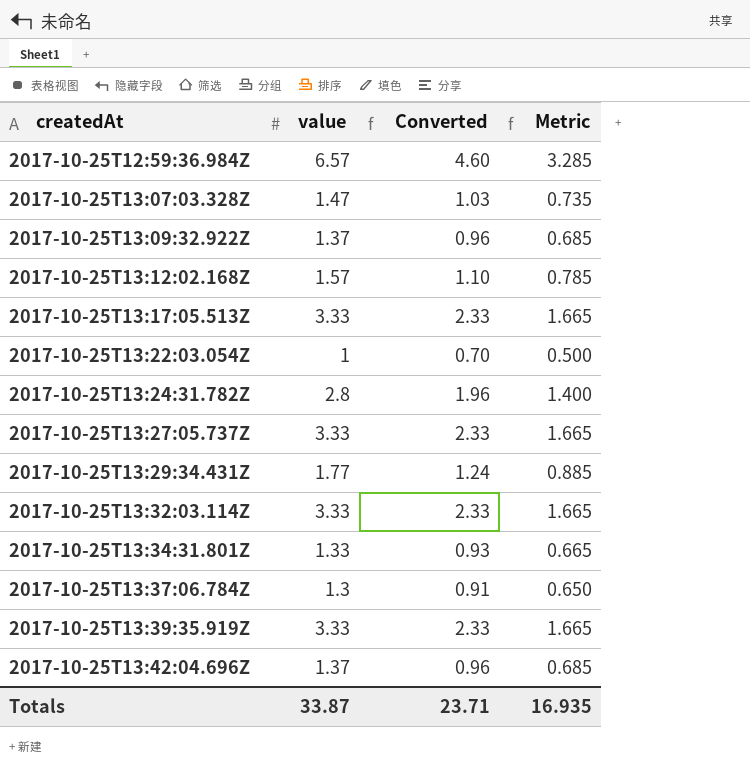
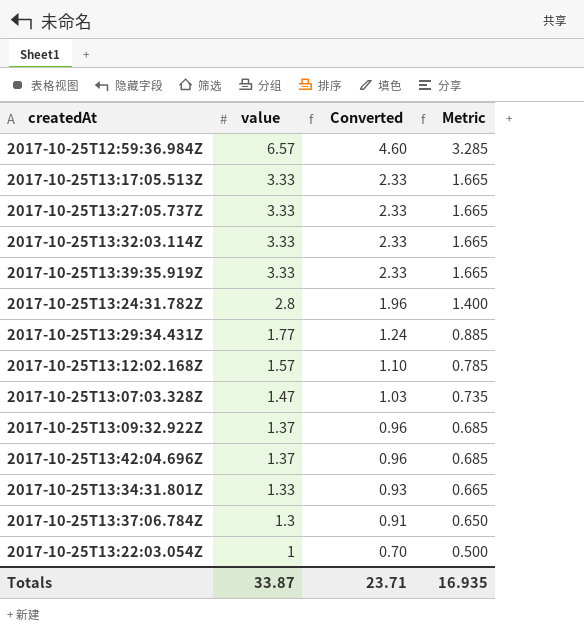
row order: createdAt ascending -> value descending

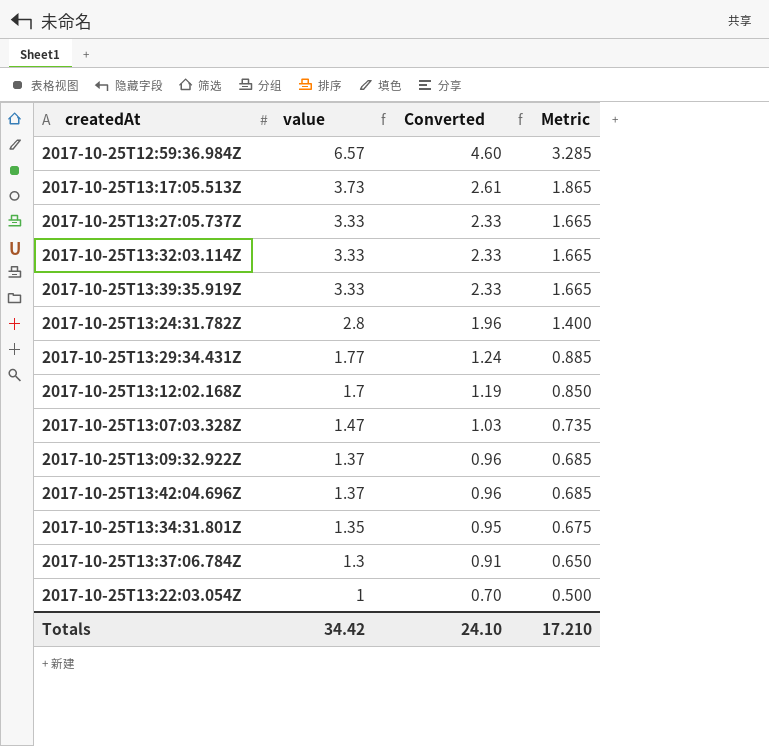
2017-10-25T13:17:05.513Z | value: 3.33 -> 3.73
2017-10-25T13:17:05.513Z | Converted: 2.33 -> 2.61
2017-10-25T13:17:05.513Z | Metric: 1.665 -> 1.865
2017-10-25T13:12:02.168Z | value: 1.57 -> 1.7
2017-10-25T13:12:02.168Z | Converted: 1.10 -> 1.19
2017-10-25T13:12:02.168Z | Metric: 0.785 -> 0.850
2017-10-25T13:34:31.801Z | value: 1.33 -> 1.35
2017-10-25T13:34:31.801Z | Converted: 0.93 -> 0.95
2017-10-25T13:34:31.801Z | Metric: 0.665 -> 0.675
Totals | value: 33.87 -> 34.42
Totals | Converted: 23.71 -> 24.10
Totals | Metric: 16.935 -> 17.210

